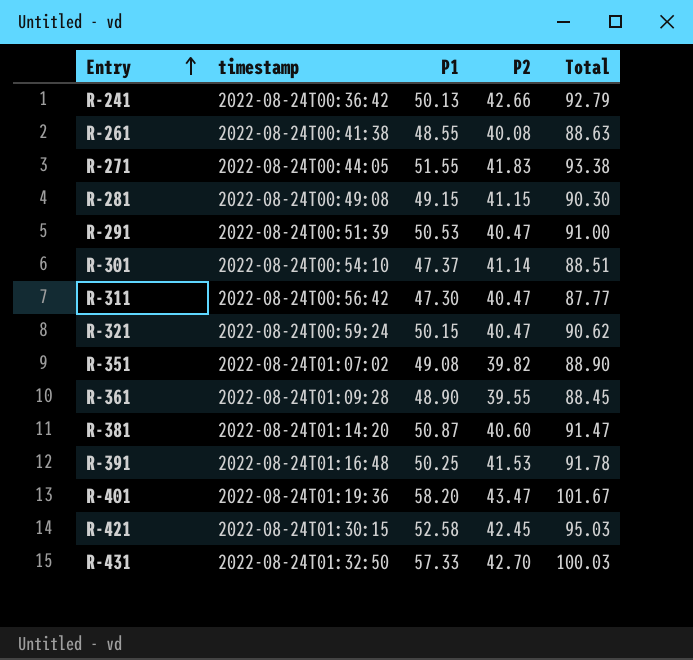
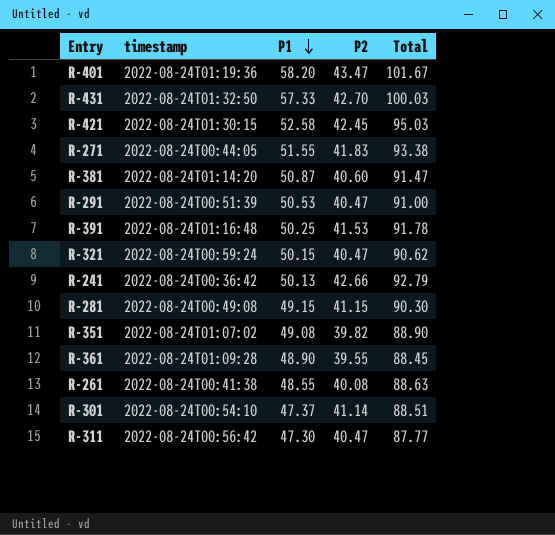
row order: Entry ascending -> P1 descending

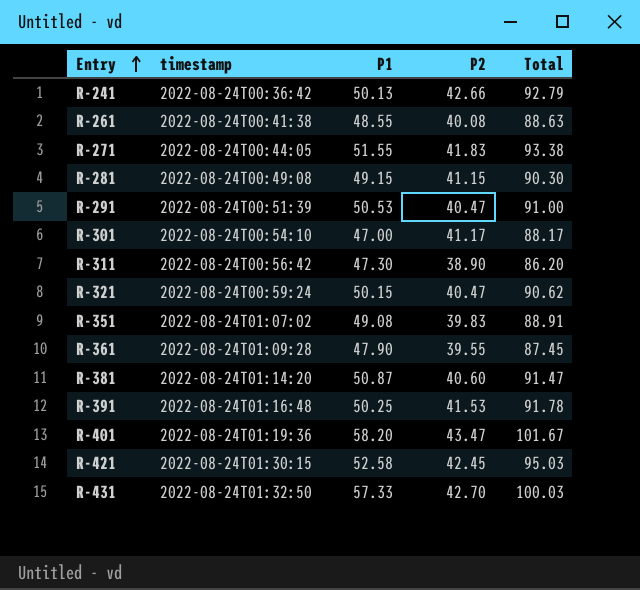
row order: P1 descending -> Entry ascending
R-301 | P1: 47.37 -> 47.00
R-301 | P2: 41.14 -> 41.17
R-301 | Total: 88.51 -> 88.17
R-311 | P2: 40.47 -> 38.90
R-311 | Total: 87.77 -> 86.20
R-351 | P2: 39.82 -> 39.83
R-351 | Total: 88.90 -> 88.91
R-361 | P1: 48.90 -> 47.90
R-361 | Total: 88.45 -> 87.45

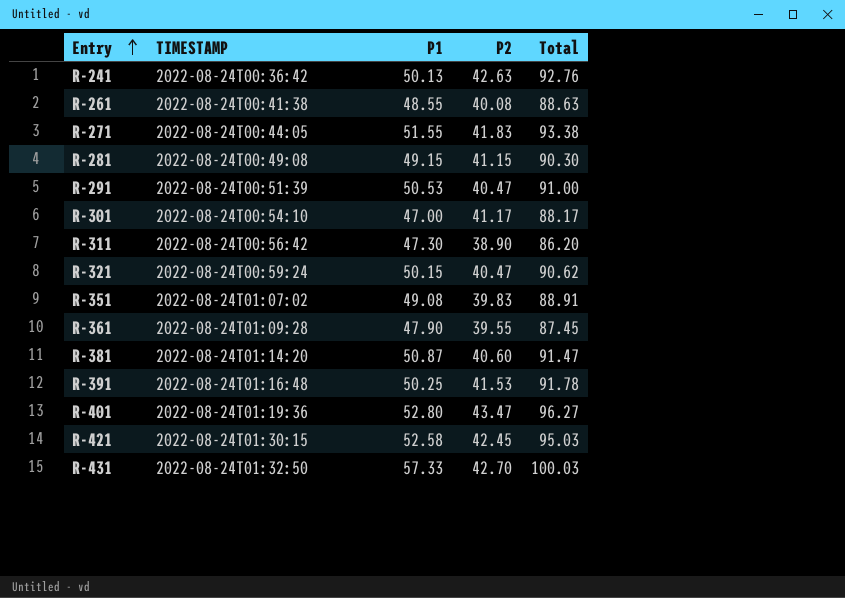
column name: timestamp -> TIMESTAMP
R-241 | P2: 42.66 -> 42.63
R-241 | Total: 92.79 -> 92.76
R-401 | P1: 58.20 -> 52.80
R-401 | Total: 101.67 -> 96.27

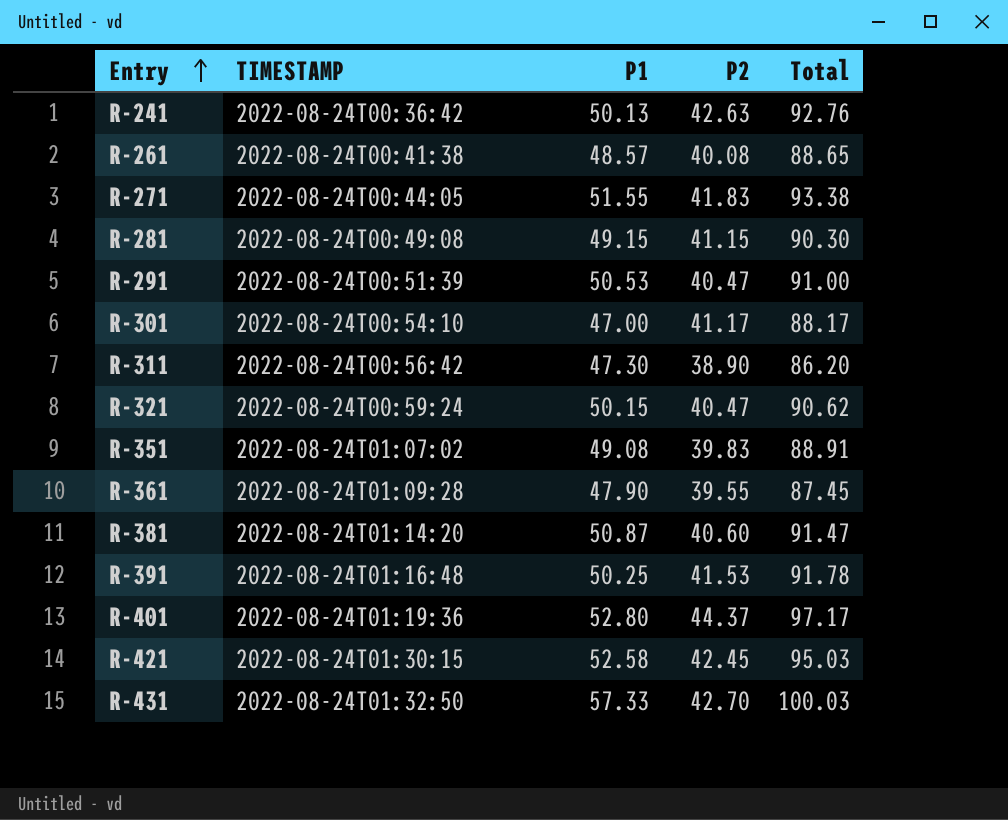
R-261 | P1: 48.55 -> 48.57
R-261 | Total: 88.63 -> 88.65
R-401 | P2: 43.47 -> 44.37
R-401 | Total: 96.27 -> 97.17

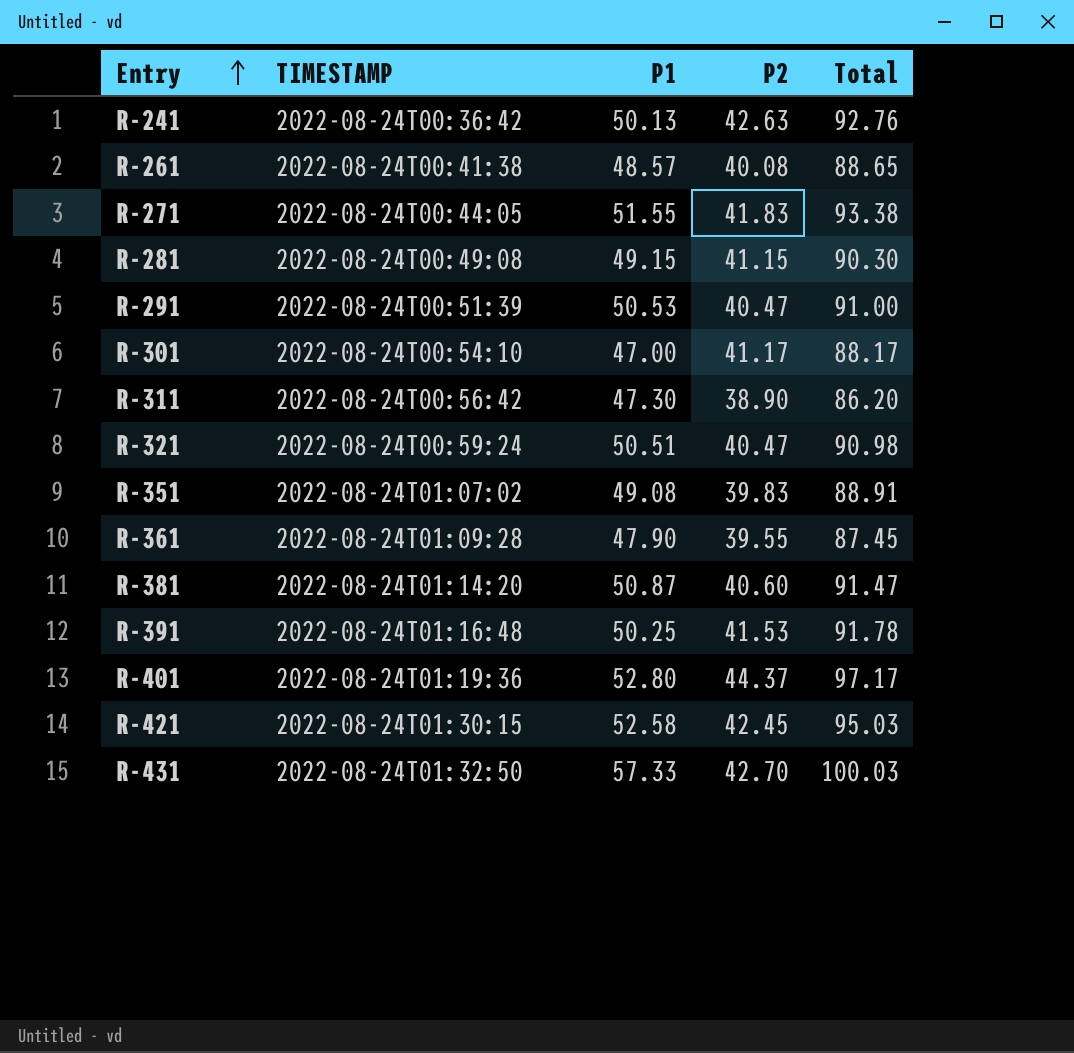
R-321 | P1: 50.15 -> 50.51
R-321 | Total: 90.62 -> 90.98

